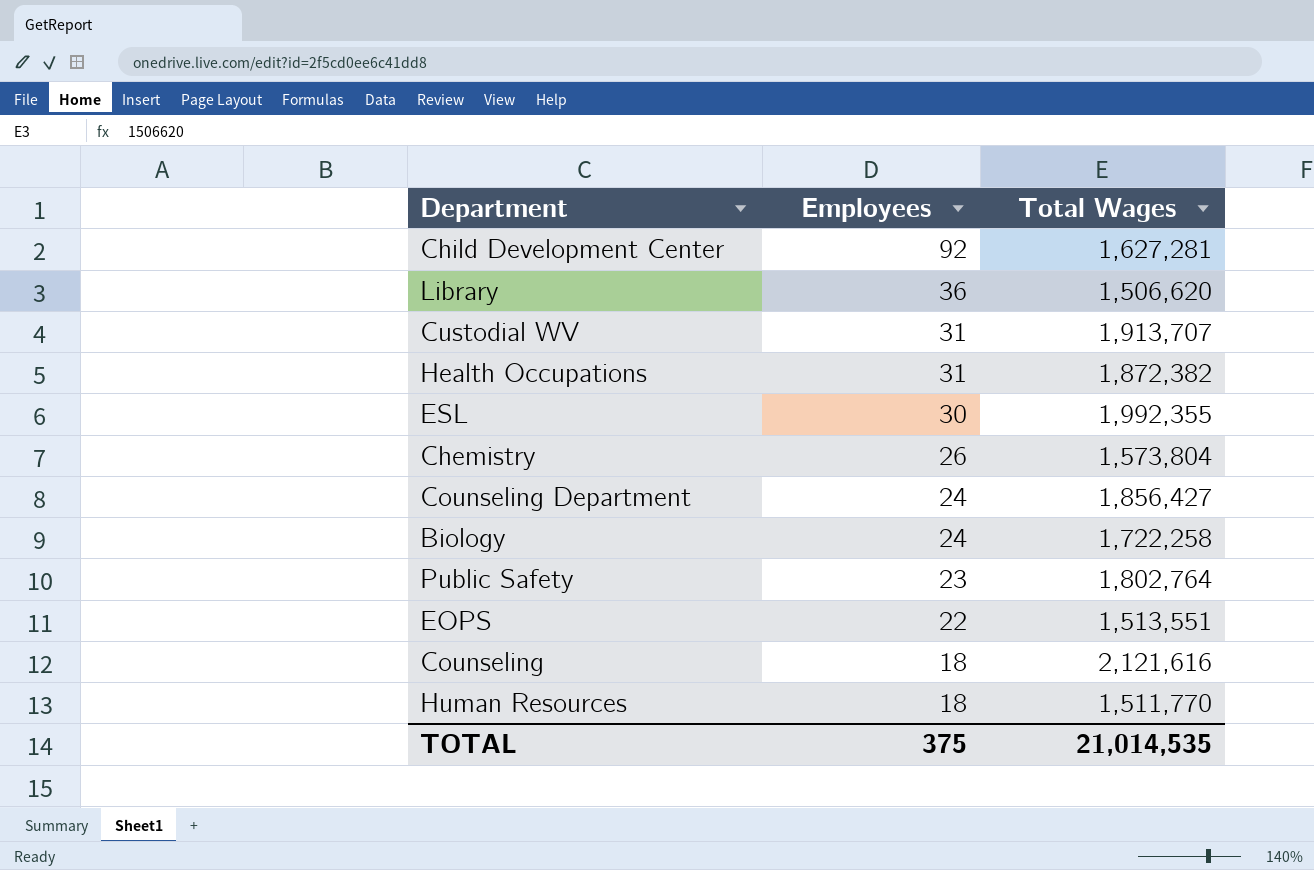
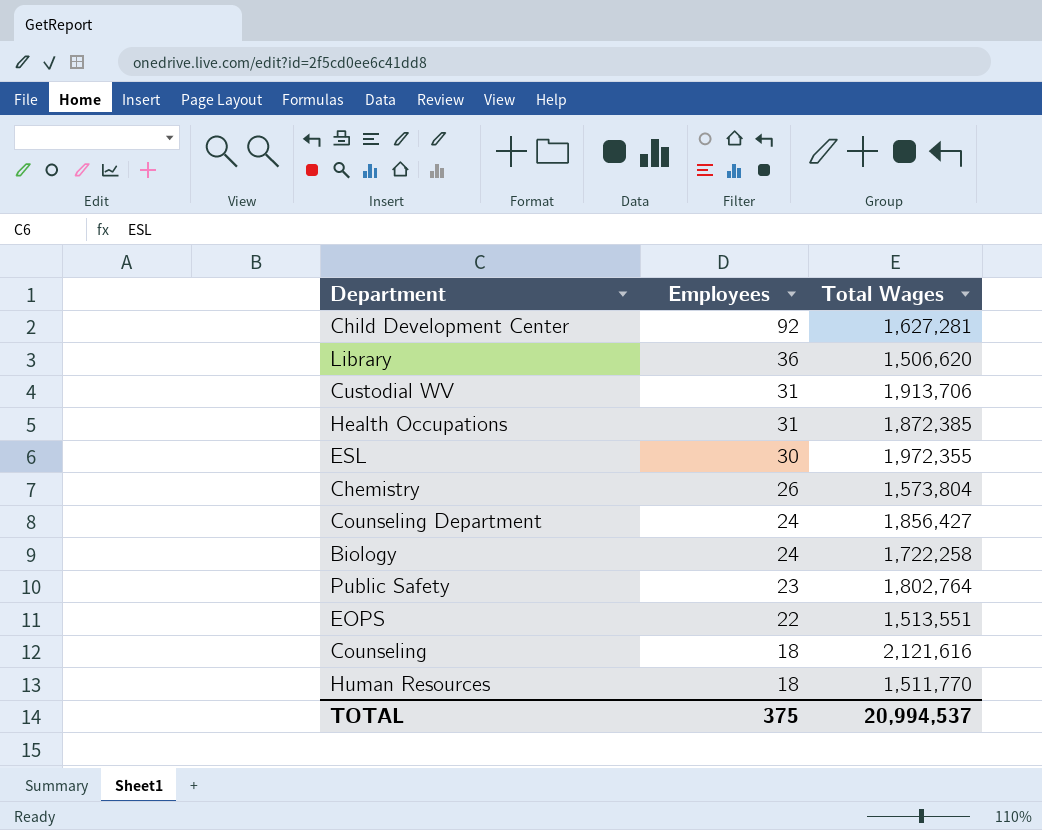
Custodial WV | Total Wages: 1,913,707 -> 1,913,706
Health Occupations | Total Wages: 1,872,382 -> 1,872,385
ESL | Total Wages: 1,992,355 -> 1,972,355
TOTAL | Total Wages: 21,014,535 -> 20,994,537

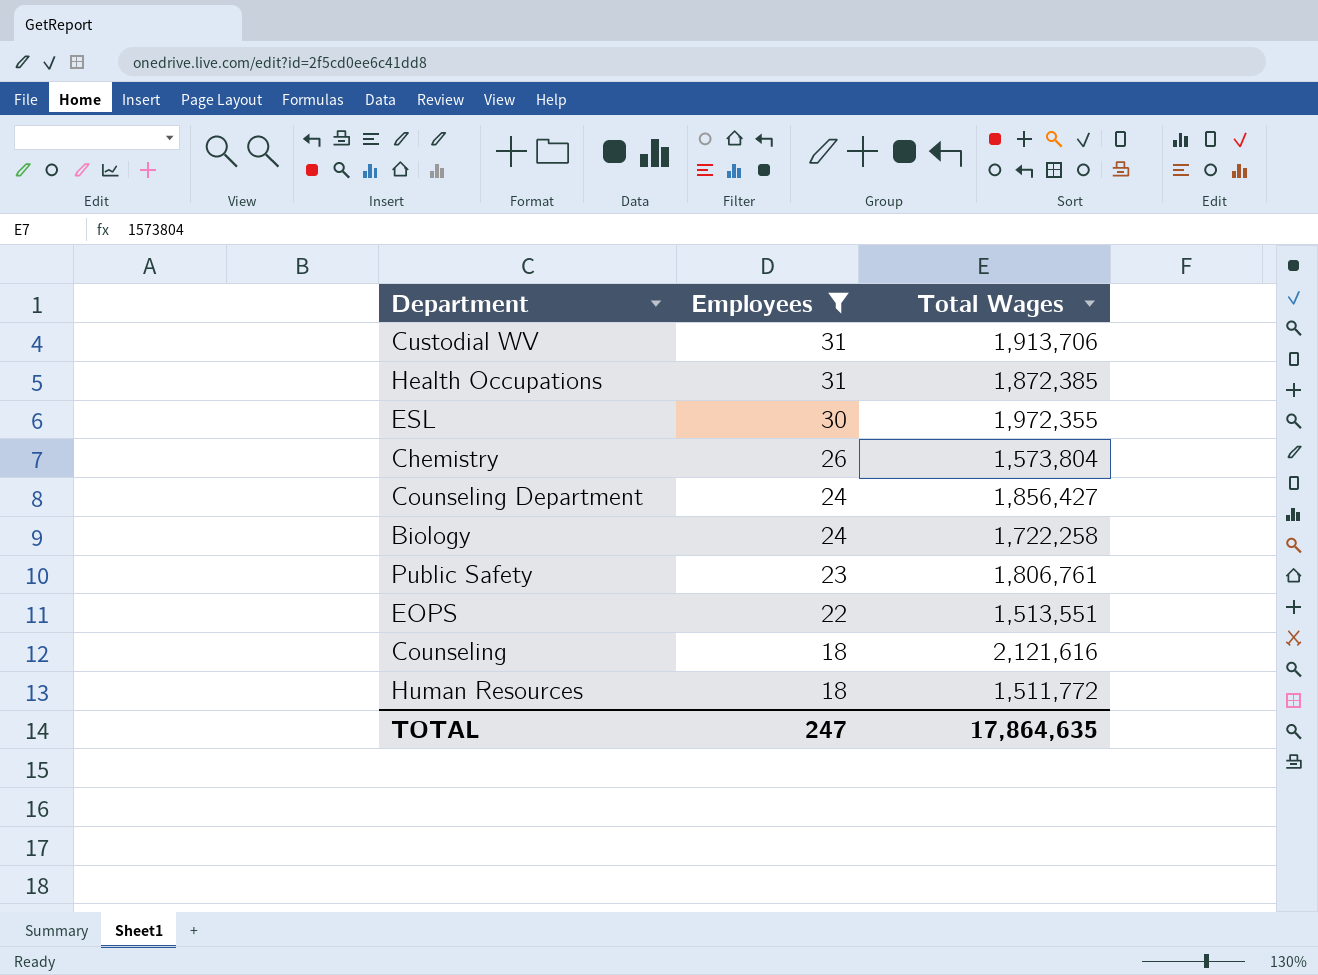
filter: none -> Employees <= 31
Public Safety | Total Wages: 1,802,764 -> 1,806,761
Human Resources | Total Wages: 1,511,770 -> 1,511,772
TOTAL | Employees: 375 -> 247
TOTAL | Total Wages: 20,994,537 -> 17,864,635

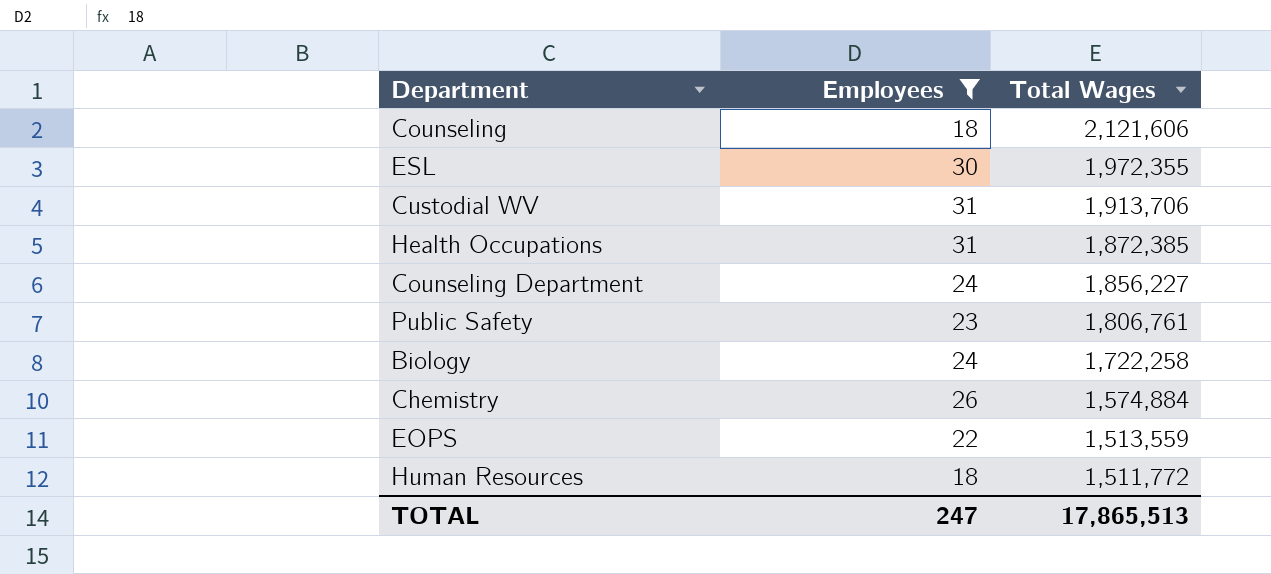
row order: Employees descending -> Total Wages descending
Counseling | Total Wages: 2,121,616 -> 2,121,606
Counseling Department | Total Wages: 1,856,427 -> 1,856,227
Chemistry | Total Wages: 1,573,804 -> 1,574,884
EOPS | Total Wages: 1,513,551 -> 1,513,559
TOTAL | Total Wages: 17,864,635 -> 17,865,513

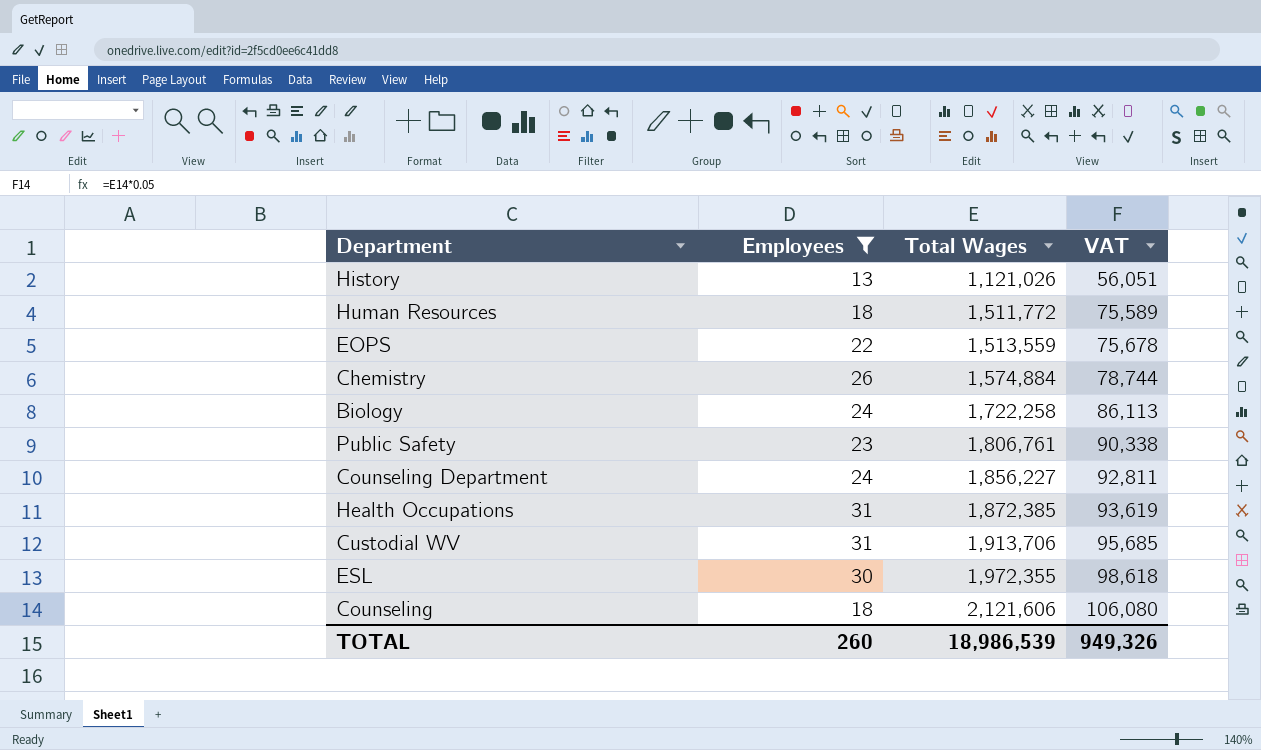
row order: Total Wages descending -> Total Wages ascending
column VAT | formula: none -> [Total Wages] * 0.05
row History: none -> 13 | 1,121,026 | 56,051
TOTAL | Employees: 247 -> 260
TOTAL | Total Wages: 17,865,513 -> 18,986,539

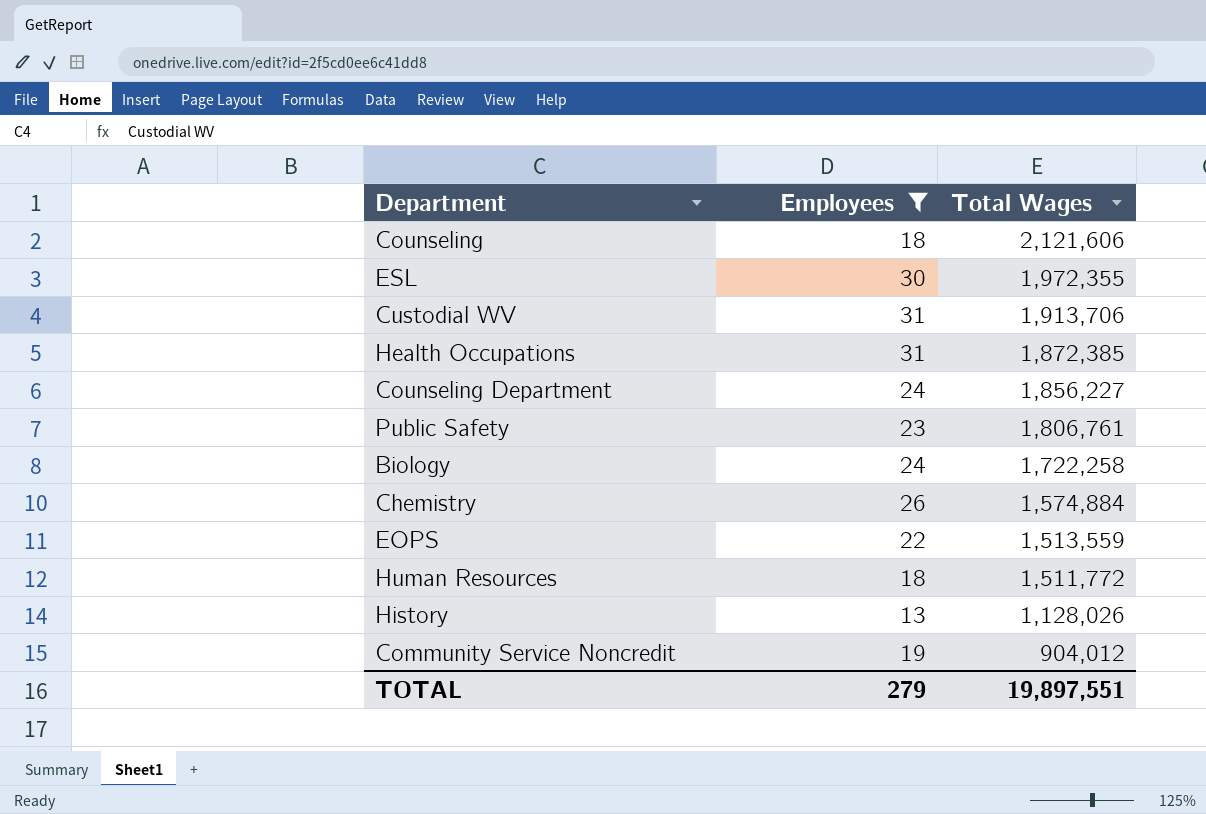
row order: Total Wages ascending -> Total Wages descending
column VAT | formula: [Total Wages] * 0.05 -> none
History | Total Wages: 1,121,026 -> 1,128,026
row Community Service Noncredit: none -> 19 | 904,012
TOTAL | Employees: 260 -> 279
TOTAL | Total Wages: 18,986,539 -> 19,897,551

